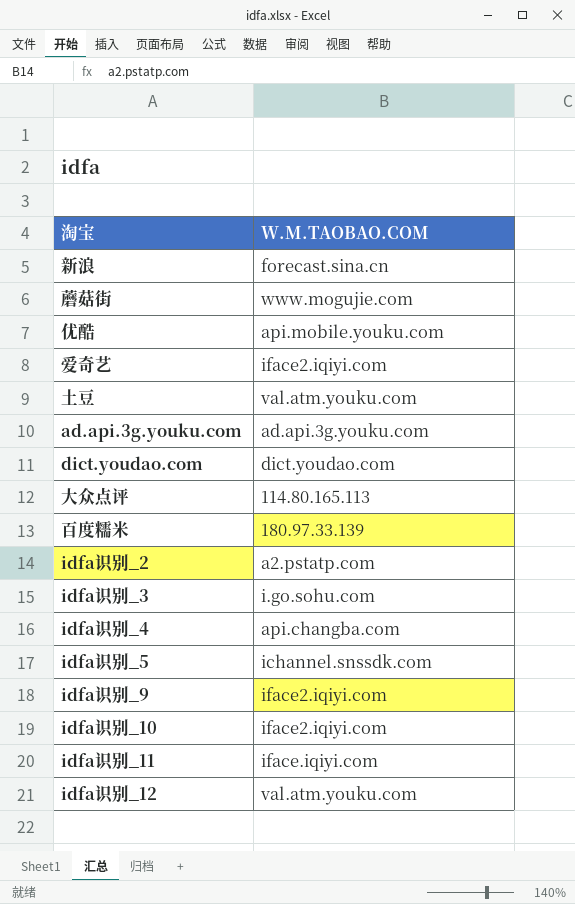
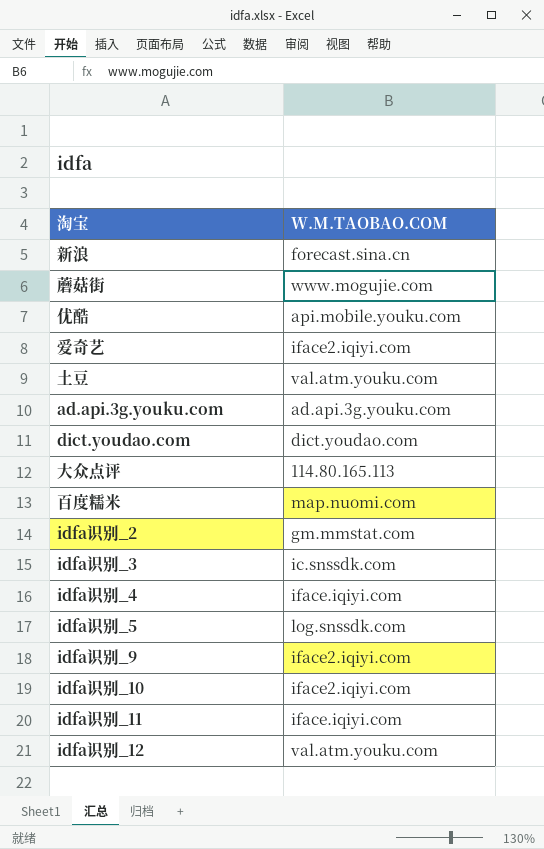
百度糯米 | W.M.TAOBAO.COM: 180.97.33.139 -> map.nuomi.com
idfa识别_2 | W.M.TAOBAO.COM: a2.pstatp.com -> gm.mmstat.com
idfa识别_3 | W.M.TAOBAO.COM: i.go.sohu.com -> ic.snssdk.com
idfa识别_4 | W.M.TAOBAO.COM: api.changba.com -> iface.iqiyi.com
idfa识别_5 | W.M.TAOBAO.COM: ichannel.snssdk.com -> log.snssdk.com

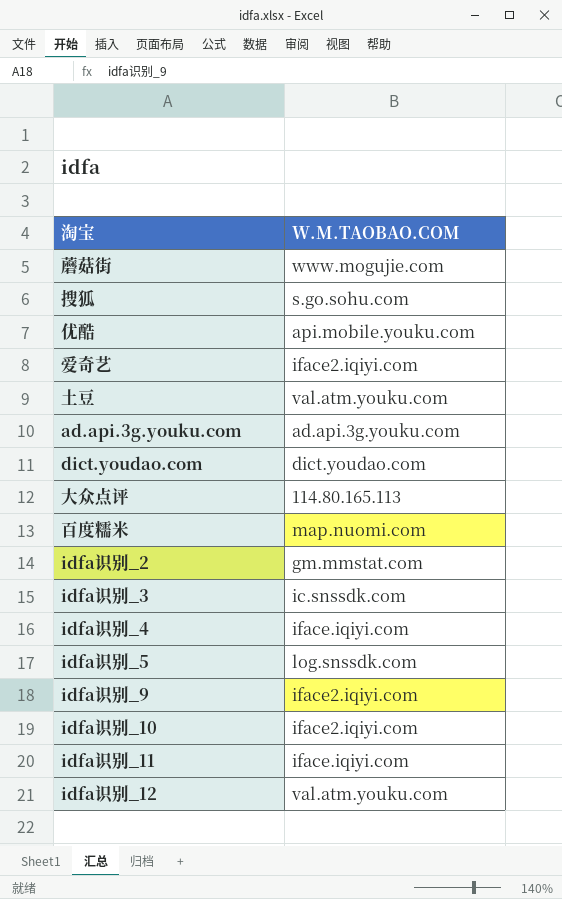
row 新浪: forecast.sina.cn -> none
row 搜狐: none -> s.go.sohu.com

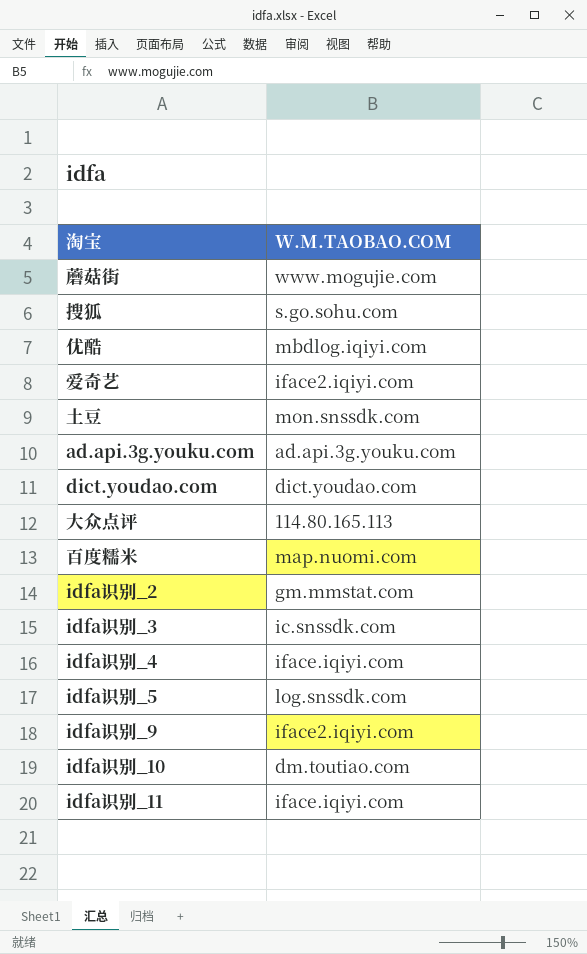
row idfa识别_12: val.atm.youku.com -> none
优酷 | W.M.TAOBAO.COM: api.mobile.youku.com -> mbdlog.iqiyi.com
土豆 | W.M.TAOBAO.COM: val.atm.youku.com -> mon.snssdk.com
idfa识别_10 | W.M.TAOBAO.COM: iface2.iqiyi.com -> dm.toutiao.com

